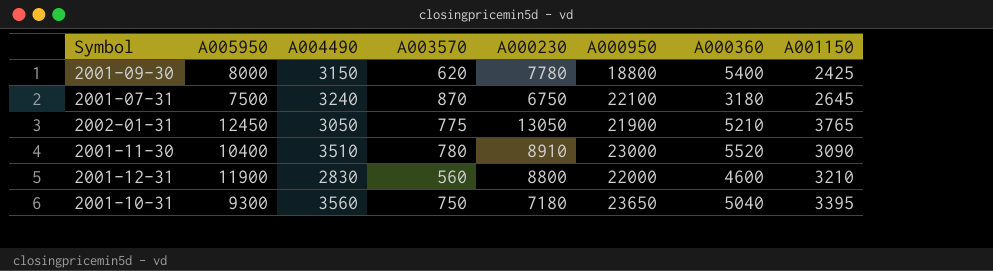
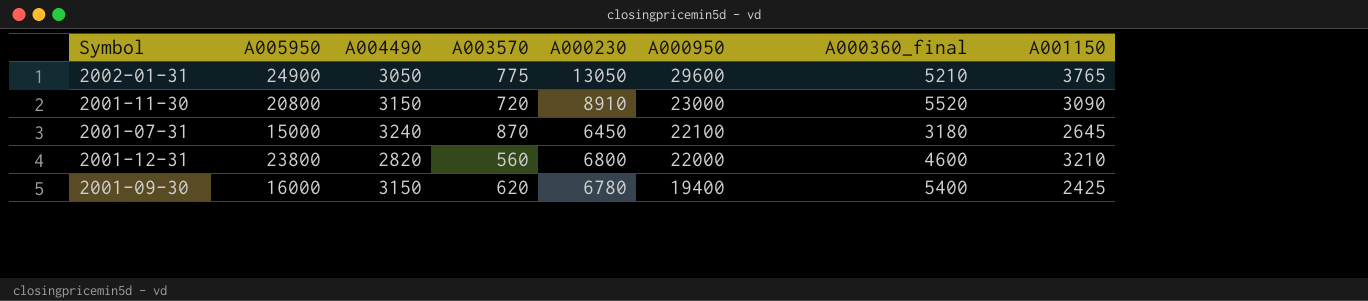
row order: none -> A000950 descending
column name: A000360 -> A000360_final
row 2001-10-31: 9300 | 3560 | 750 | 7180 | 23650 | 5040 | 3395 -> none
2002-01-31 | A005950: 12450 -> 24900
2002-01-31 | A000950: 21900 -> 29600
2001-11-30 | A005950: 10400 -> 20800
2001-11-30 | A004490: 3510 -> 3150
2001-11-30 | A003570: 780 -> 720
2001-07-31 | A005950: 7500 -> 15000
2001-07-31 | A000230: 6750 -> 6450
2001-12-31 | A005950: 11900 -> 23800
2001-12-31 | A004490: 2830 -> 2820
2001-12-31 | A000230: 8800 -> 6800
2001-09-30 | A005950: 8000 -> 16000
2001-09-30 | A000230: 7780 -> 6780
2001-09-30 | A000950: 18800 -> 19400

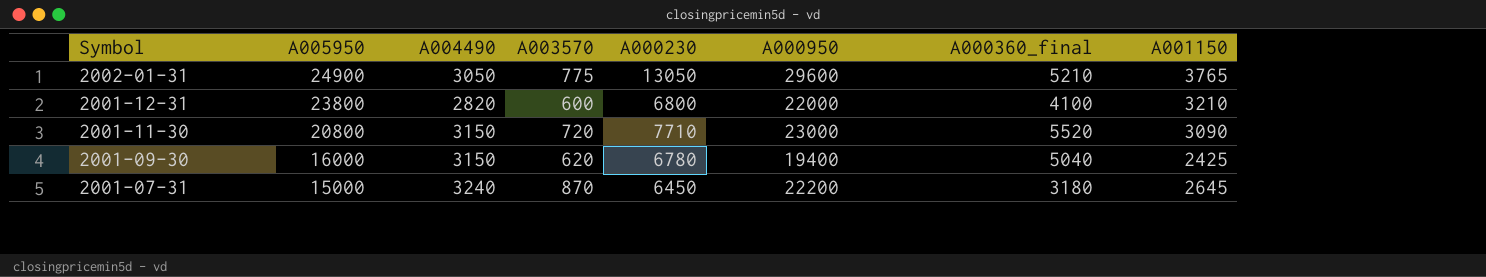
row order: A000950 descending -> Symbol descending
2001-12-31 | A003570: 560 -> 600
2001-12-31 | A000360_final: 4600 -> 4100
2001-11-30 | A000230: 8910 -> 7710
2001-09-30 | A000360_final: 5400 -> 5040
2001-07-31 | A000950: 22100 -> 22200

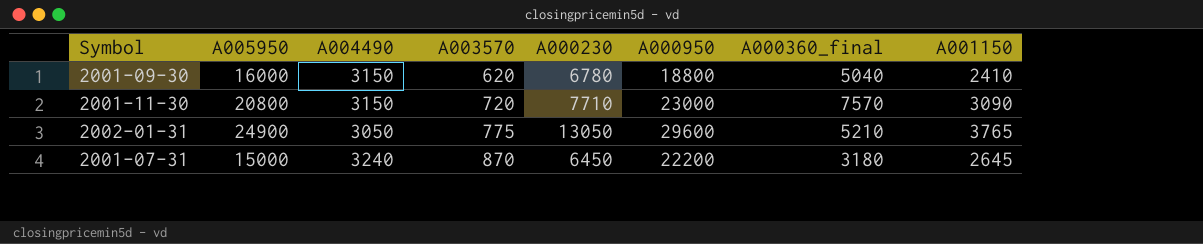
row order: Symbol descending -> A003570 ascending
row 2001-12-31: 23800 | 2820 | 600 | 6800 | 22000 | 4100 | 3210 -> none
2001-09-30 | A000950: 19400 -> 18800
2001-09-30 | A001150: 2425 -> 2410
2001-11-30 | A000360_final: 5520 -> 7570

